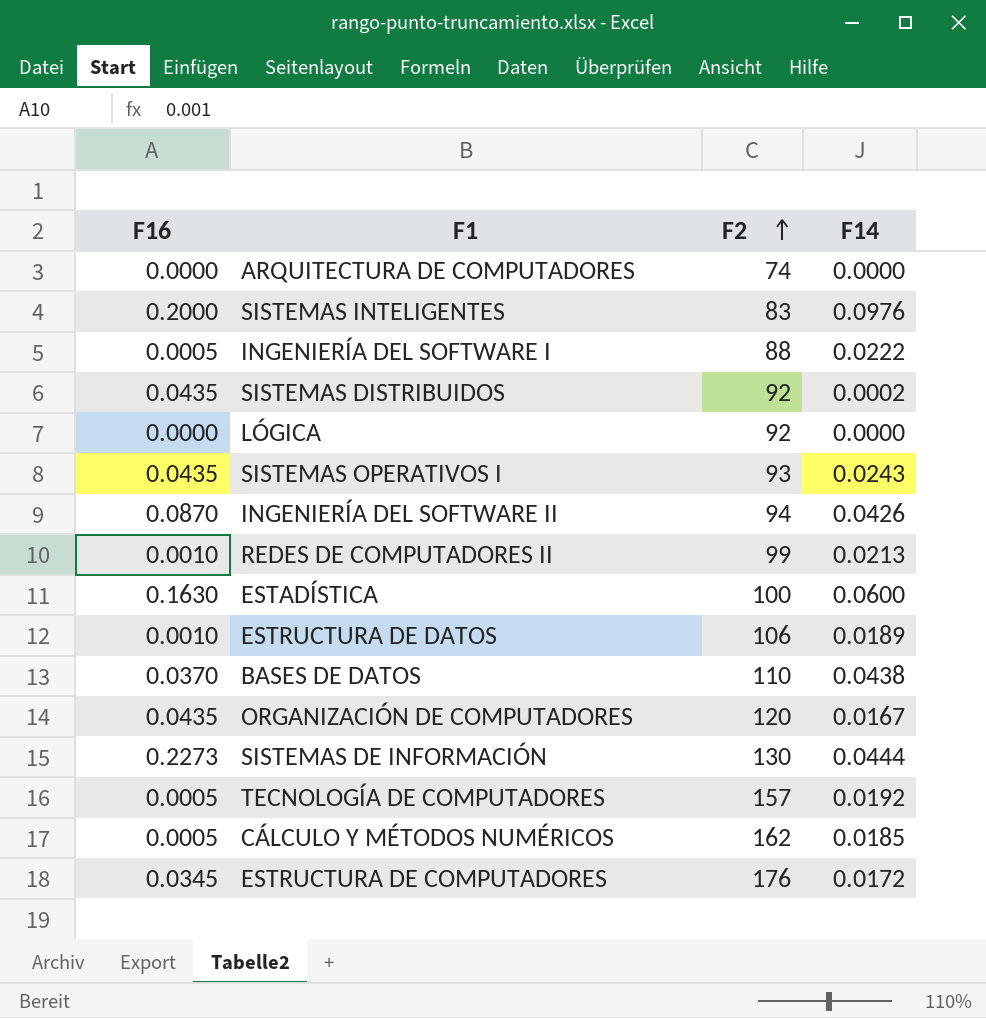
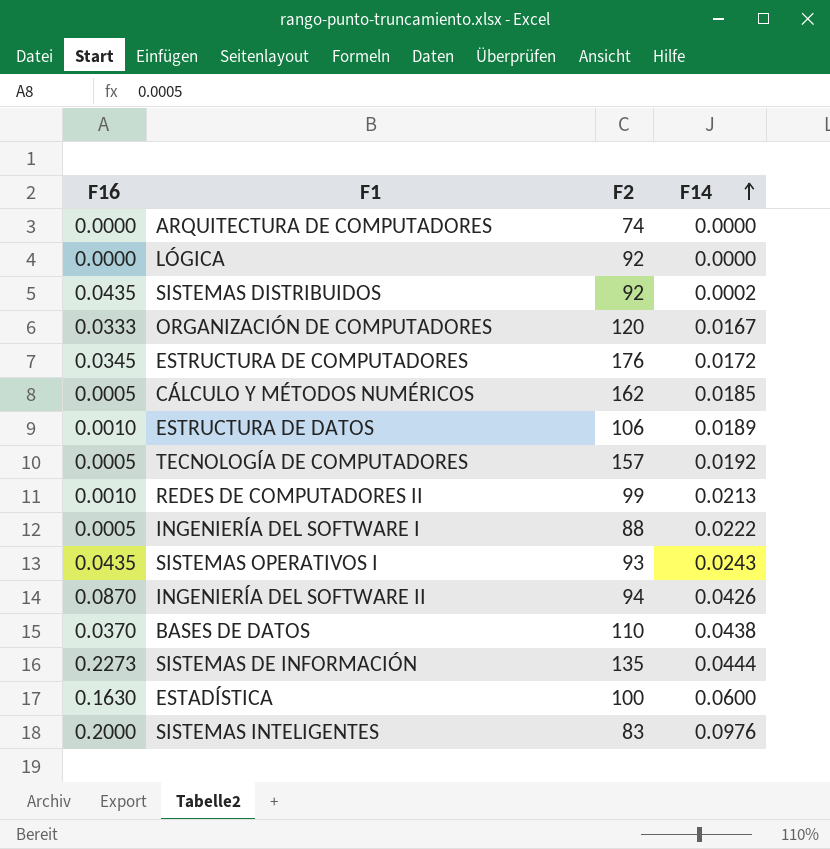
row order: F2 ascending -> F14 ascending
ORGANIZACIÓN DE COMPUTADORES | F16: 0.0435 -> 0.0333
SISTEMAS DE INFORMACIÓN | F2: 130 -> 135

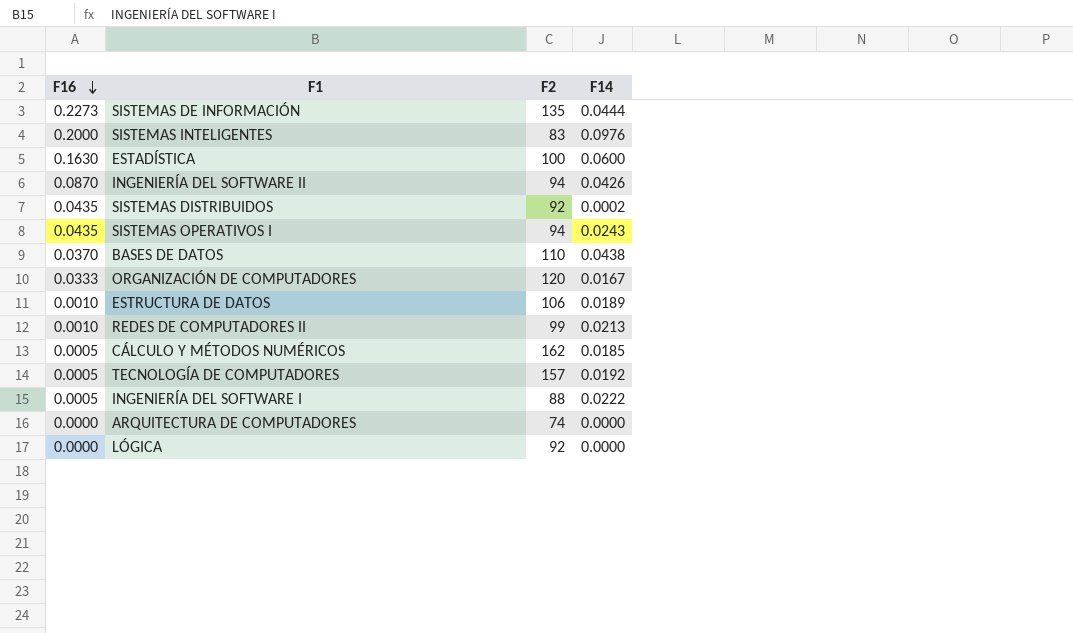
row order: F14 ascending -> F16 descending
row ESTRUCTURA DE COMPUTADORES: 0.0345 | 176 | 0.0172 -> none
SISTEMAS OPERATIVOS I | F2: 93 -> 94

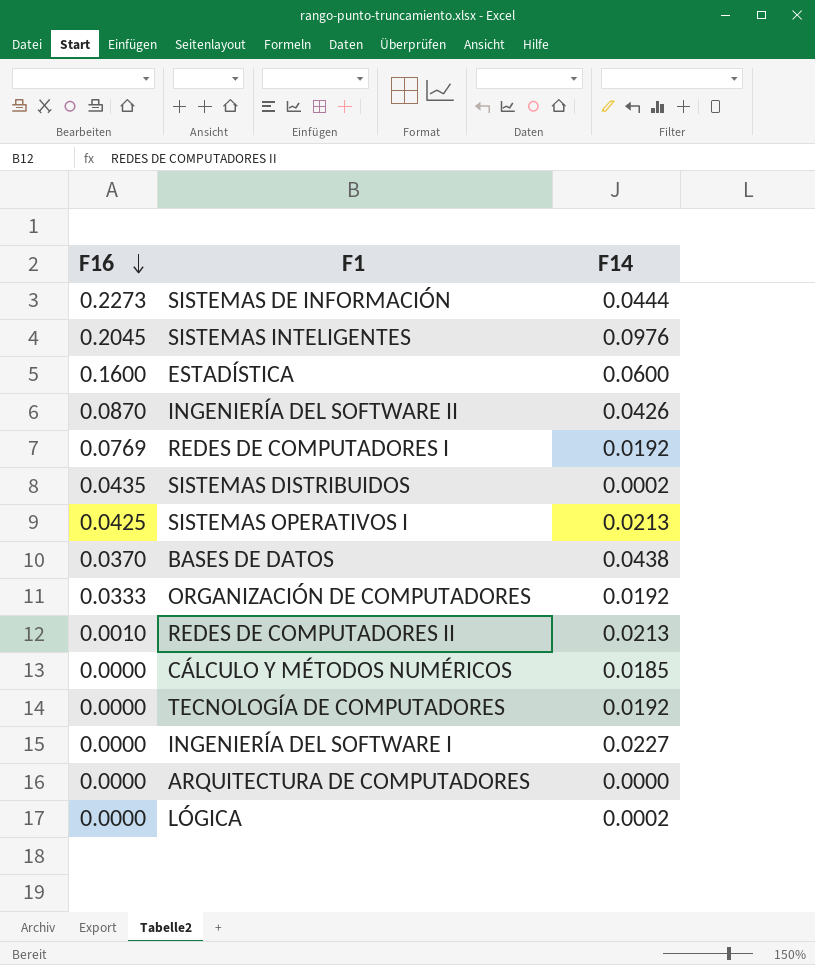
column F2 | position: 3 -> none
row ESTRUCTURA DE DATOS: 0.0010 | 106 | 0.0189 -> none
SISTEMAS INTELIGENTES | F16: 0.2000 -> 0.2045
ESTADÍSTICA | F16: 0.1630 -> 0.1600
row REDES DE COMPUTADORES I: none -> 0.0769 | 0.0192
SISTEMAS OPERATIVOS I | F16: 0.0435 -> 0.0425
SISTEMAS OPERATIVOS I | F14: 0.0243 -> 0.0213
ORGANIZACIÓN DE COMPUTADORES | F14: 0.0167 -> 0.0192
CÁLCULO Y MÉTODOS NUMÉRICOS | F16: 0.0005 -> 0.0000
TECNOLOGÍA DE COMPUTADORES | F16: 0.0005 -> 0.0000
INGENIERÍA DEL SOFTWARE I | F16: 0.0005 -> 0.0000
INGENIERÍA DEL SOFTWARE I | F14: 0.0222 -> 0.0227
LÓGICA | F14: 0.0000 -> 0.0002

